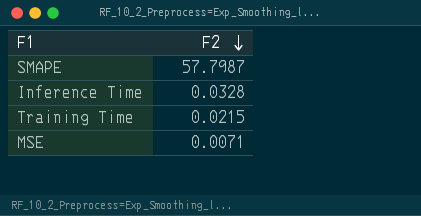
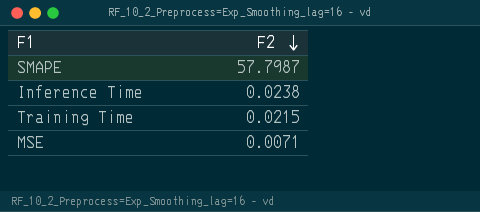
Inference Time | F2: 0.0328 -> 0.0238

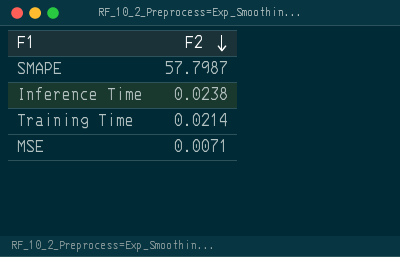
Training Time | F2: 0.0215 -> 0.0214

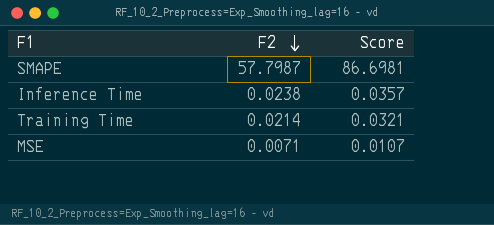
column Score | formula: none -> [F2] * 1.5

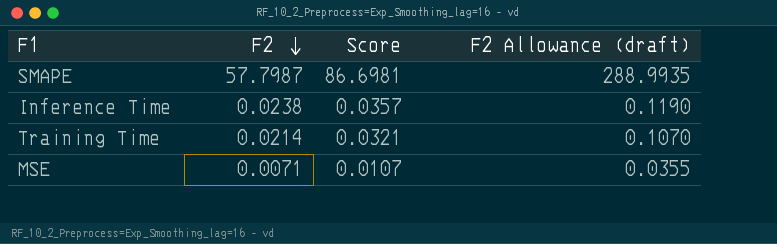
column F2 Allowance (draft) | formula: none -> [F2] * 5

